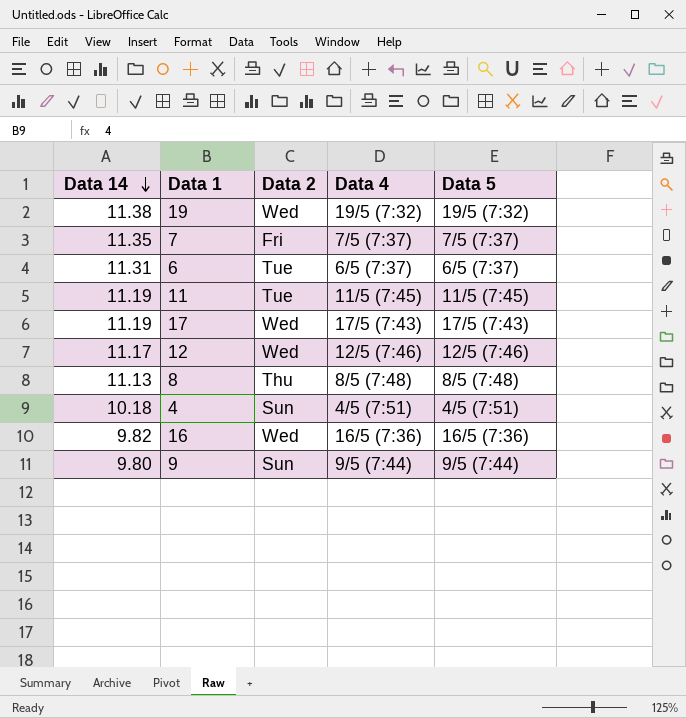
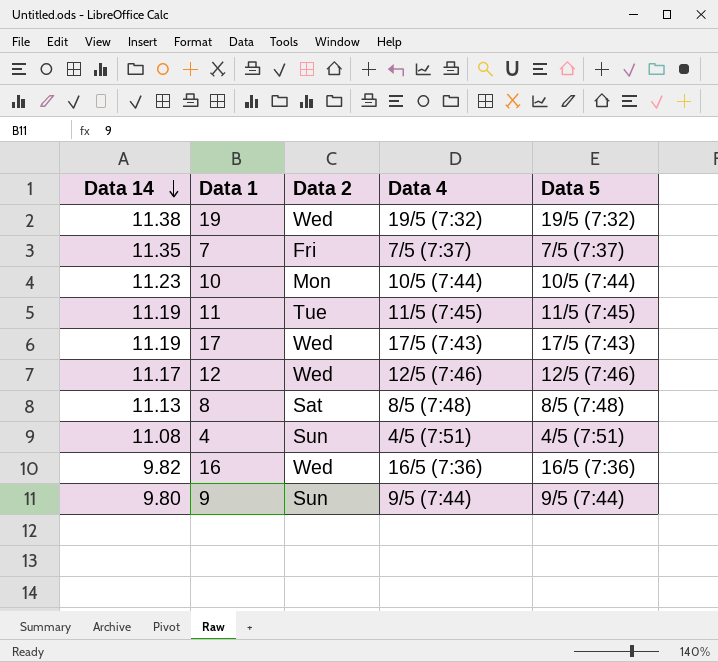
row 6: 11.31 | Tue | 6/5 (7:37) | 6/5 (7:37) -> none
row 10: none -> 11.23 | Mon | 10/5 (7:44) | 10/5 (7:44)
8 | Data 2: Thu -> Sat
4 | Data 14: 10.18 -> 11.08

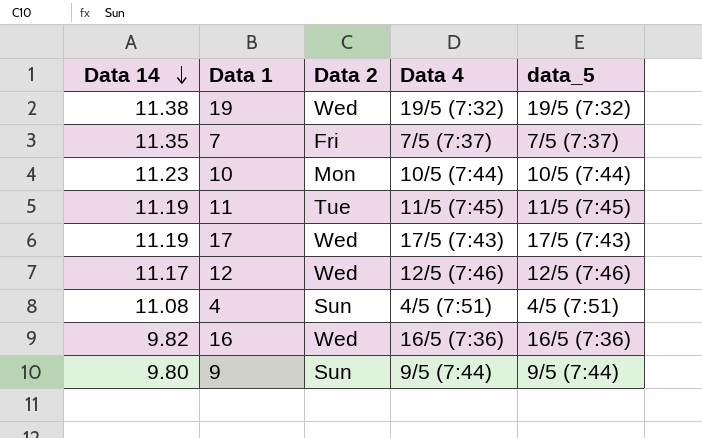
column name: Data 5 -> data_5
row 8: 11.13 | Sat | 8/5 (7:48) | 8/5 (7:48) -> none

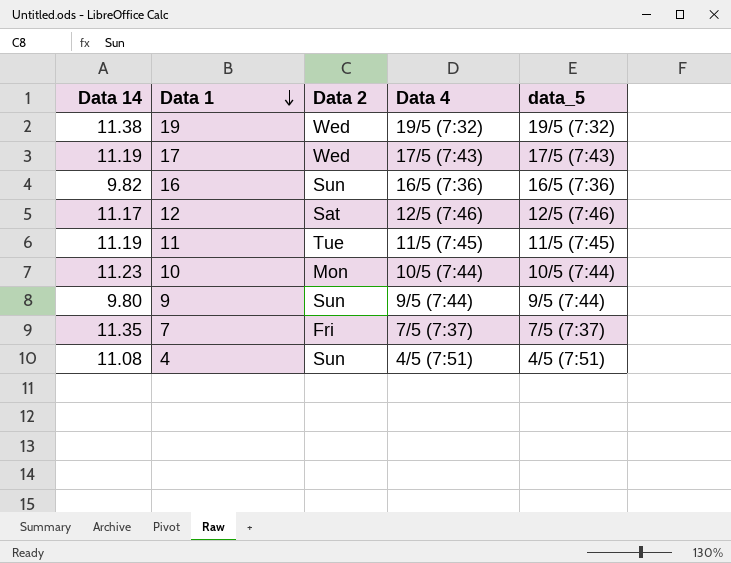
row order: Data 14 descending -> Data 1 descending
16 | Data 2: Wed -> Sun
12 | Data 2: Wed -> Sat

